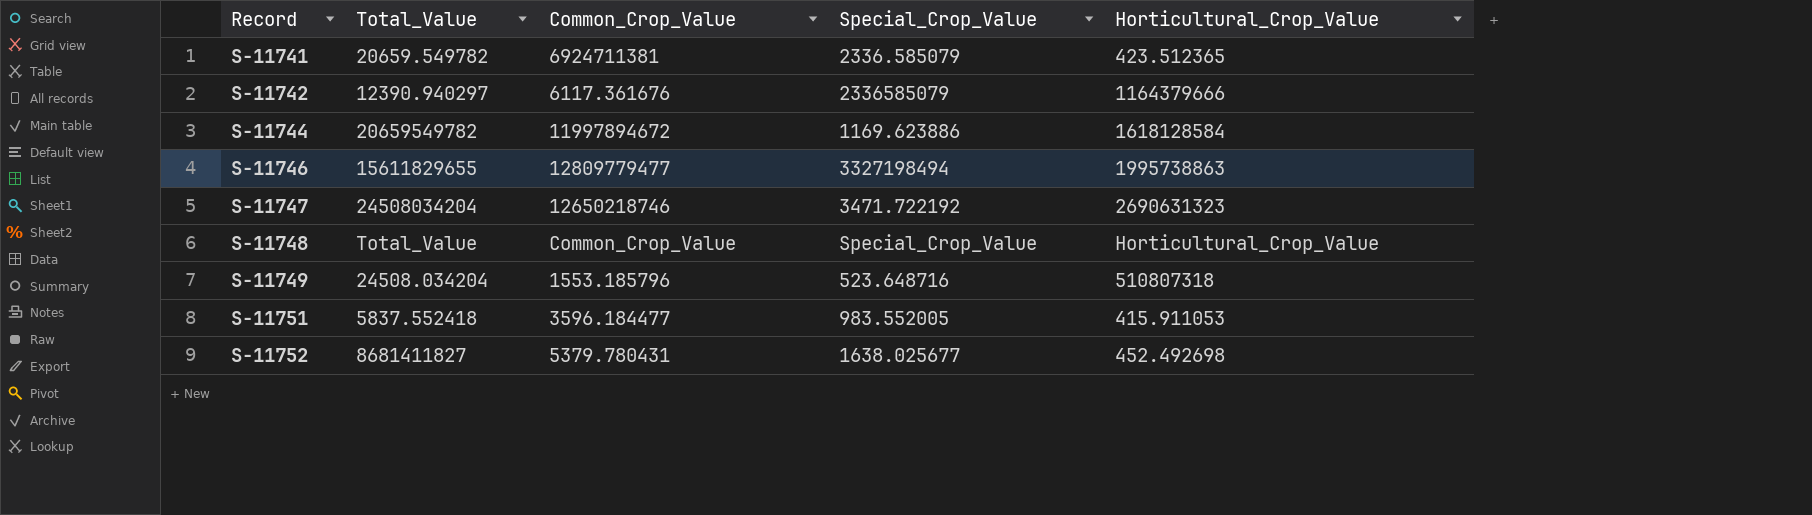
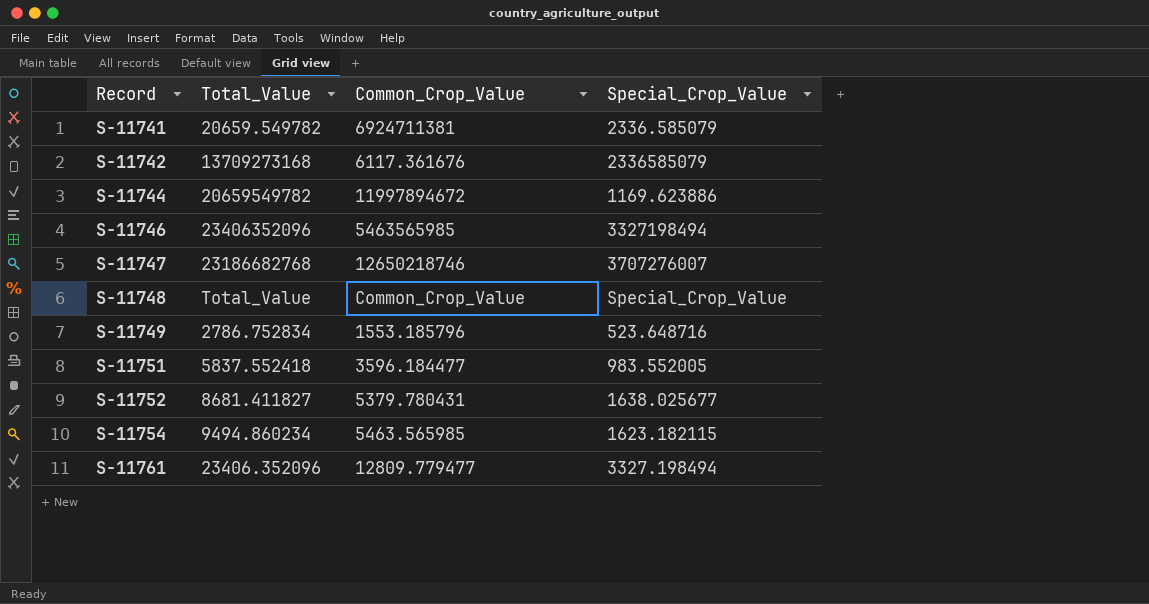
column Horticultural_Crop_Value | position: 5 -> none
S-11742 | Total_Value: 12390.940297 -> 13709273168
S-11746 | Total_Value: 15611829655 -> 23406352096
S-11746 | Common_Crop_Value: 12809779477 -> 5463565985
S-11747 | Total_Value: 24508034204 -> 23186682768
S-11747 | Special_Crop_Value: 3471.722192 -> 3707276007
S-11749 | Total_Value: 24508.034204 -> 2786.752834
S-11752 | Total_Value: 8681411827 -> 8681.411827
row S-11754: none -> 9494.860234 | 5463.565985 | 1623.182115
row S-11761: none -> 23406.352096 | 12809.779477 | 3327.198494

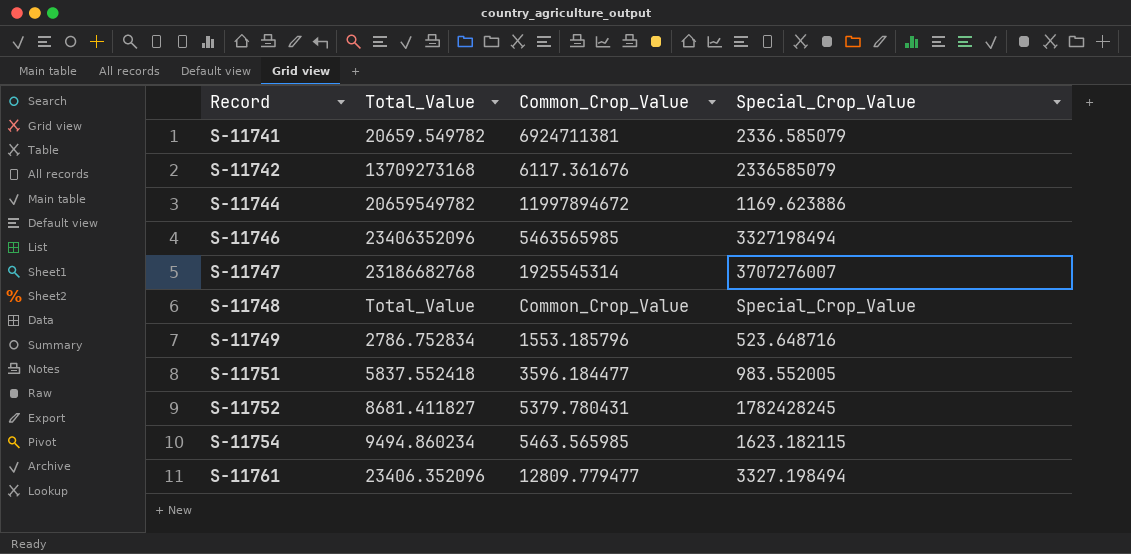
S-11747 | Common_Crop_Value: 12650218746 -> 1925545314
S-11752 | Special_Crop_Value: 1638.025677 -> 1782428245

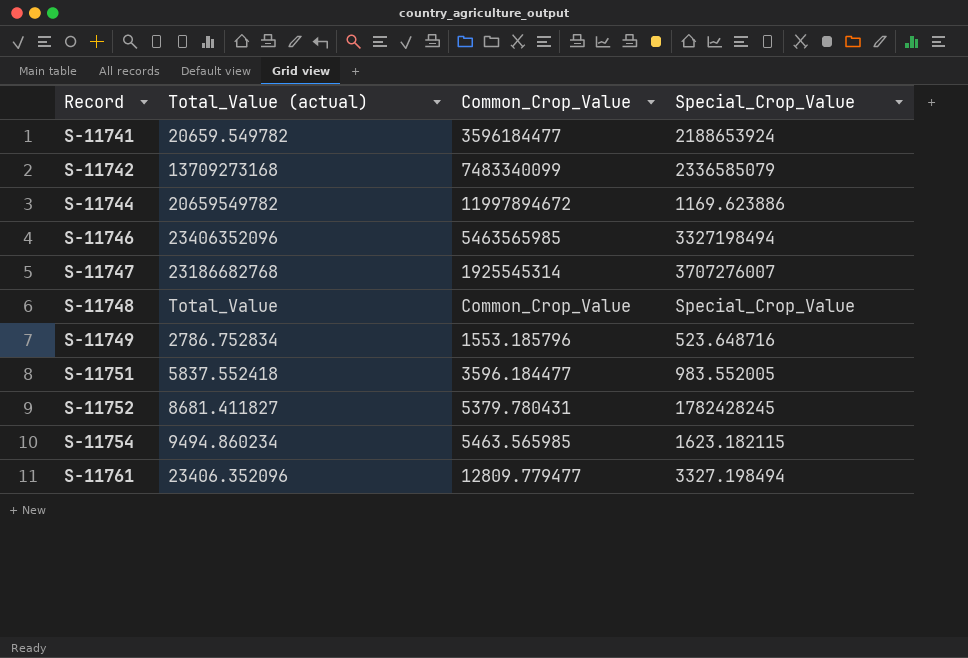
column name: Total_Value -> Total_Value (actual)
S-11741 | Common_Crop_Value: 6924711381 -> 3596184477
S-11741 | Special_Crop_Value: 2336.585079 -> 2188653924
S-11742 | Common_Crop_Value: 6117.361676 -> 7483340099

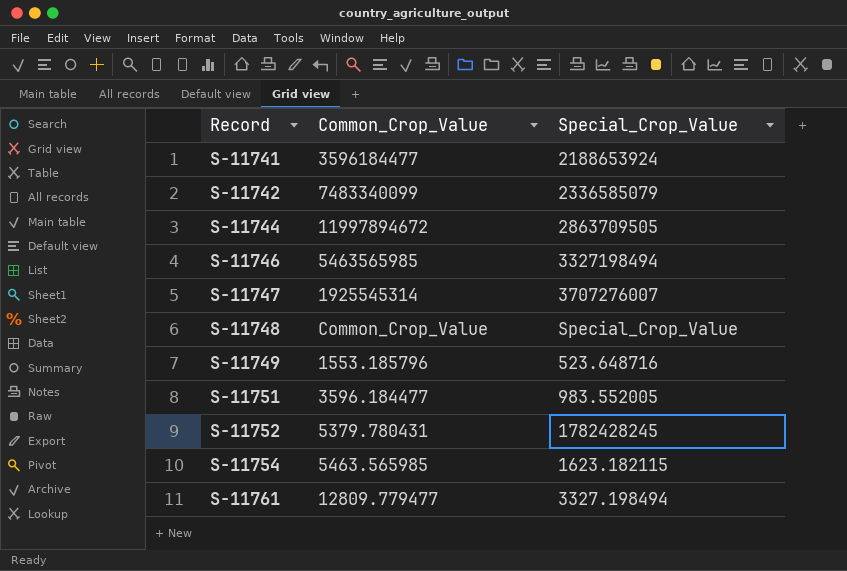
column Total_Value (actual) | position: 2 -> none
S-11744 | Special_Crop_Value: 1169.623886 -> 2863709505

